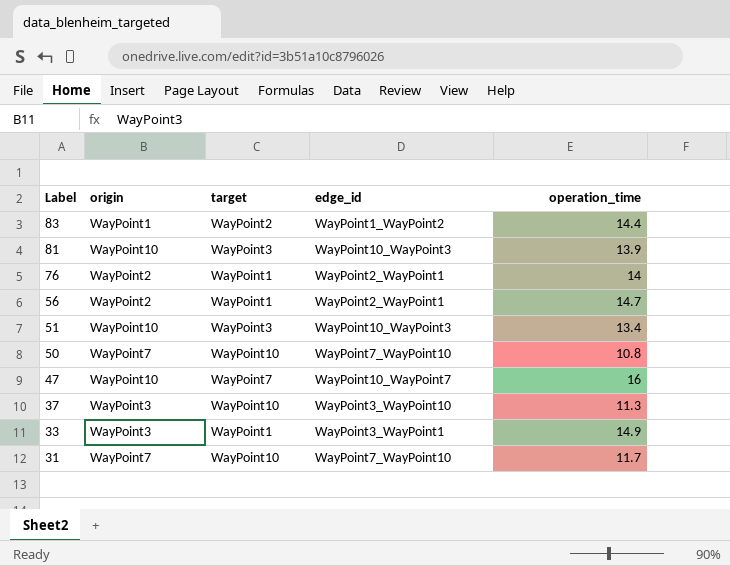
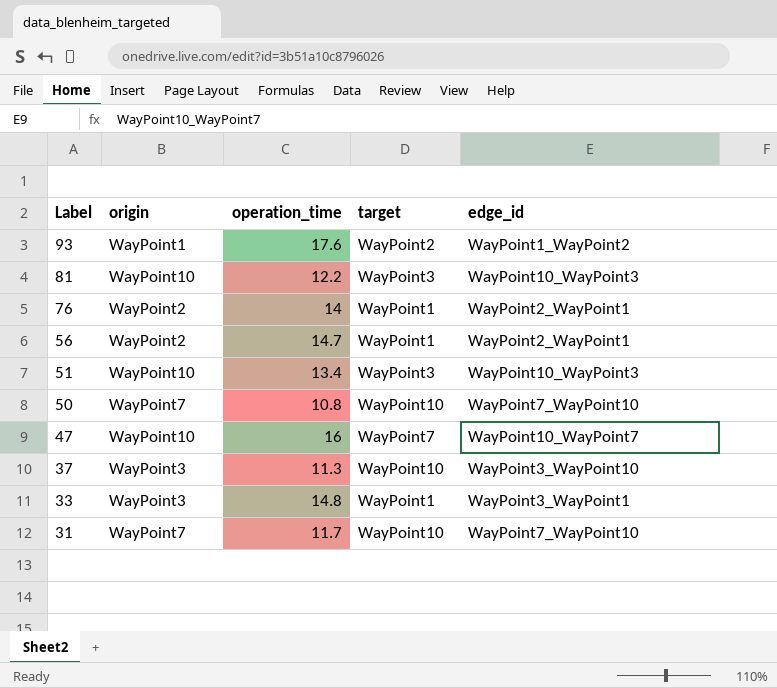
column operation_time | position: 5 -> 3
row 83: WayPoint1 | WayPoint2 | WayPoint1_WayPoint2 | 14.4 -> none
row 93: none -> WayPoint1 | 17.6 | WayPoint2 | WayPoint1_WayPoint2
81 | operation_time: 13.9 -> 12.2
33 | operation_time: 14.9 -> 14.8

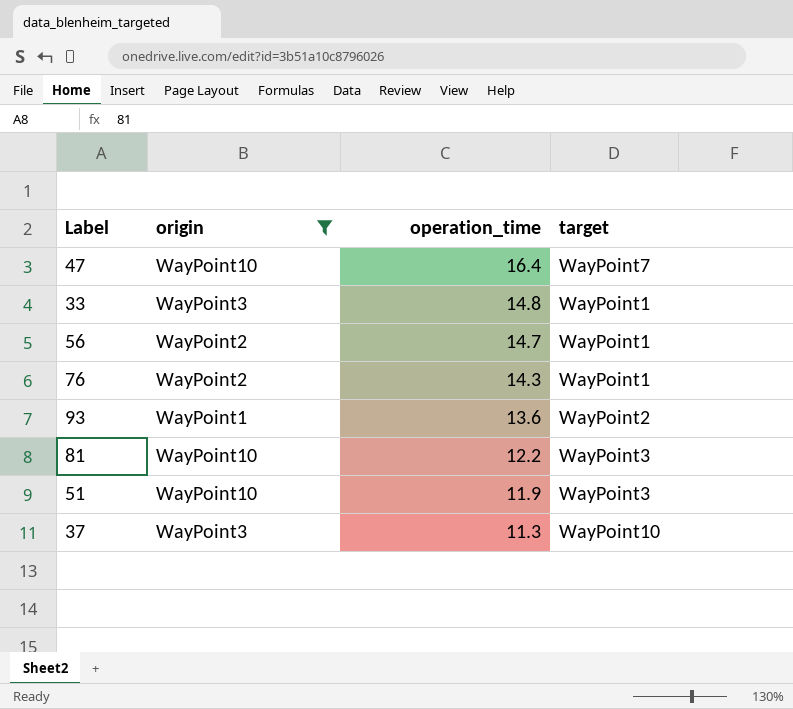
filter: none -> origin != WayPoint7
row order: Label descending -> operation_time descending
column edge_id | position: 5 -> none
47 | operation_time: 16 -> 16.4
76 | operation_time: 14 -> 14.3
93 | operation_time: 17.6 -> 13.6
51 | operation_time: 13.4 -> 11.9

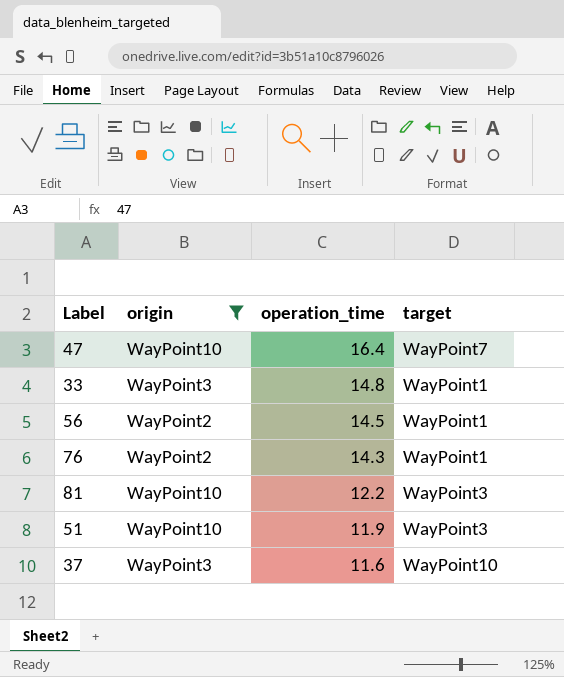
row 93: WayPoint1 | 13.6 | WayPoint2 -> none
56 | operation_time: 14.7 -> 14.5
37 | operation_time: 11.3 -> 11.6

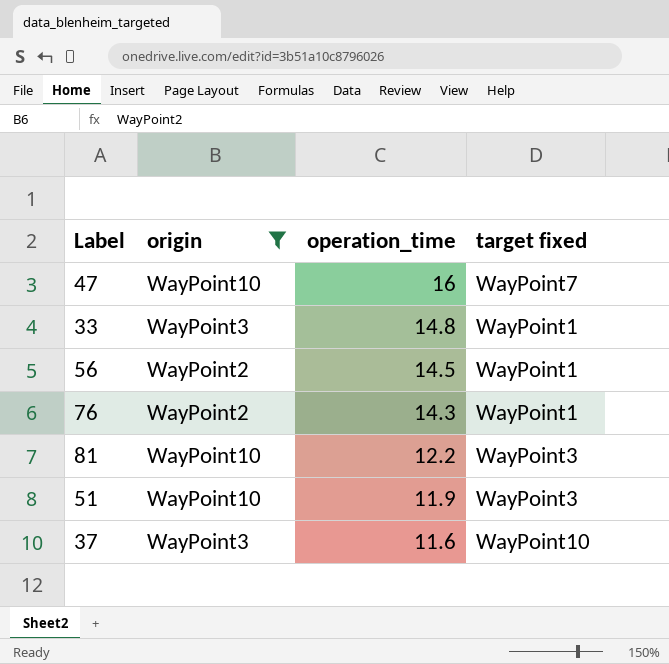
column name: target -> target fixed
47 | operation_time: 16.4 -> 16

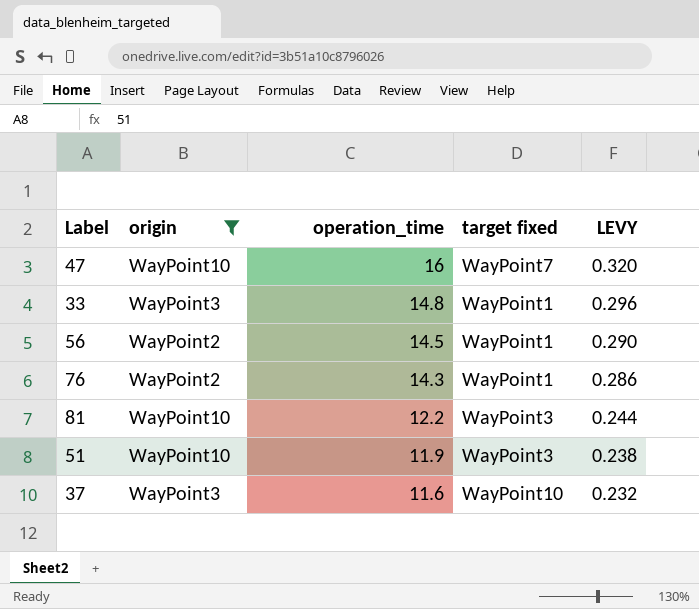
column LEVY | formula: none -> [operation_time] * 0.02

